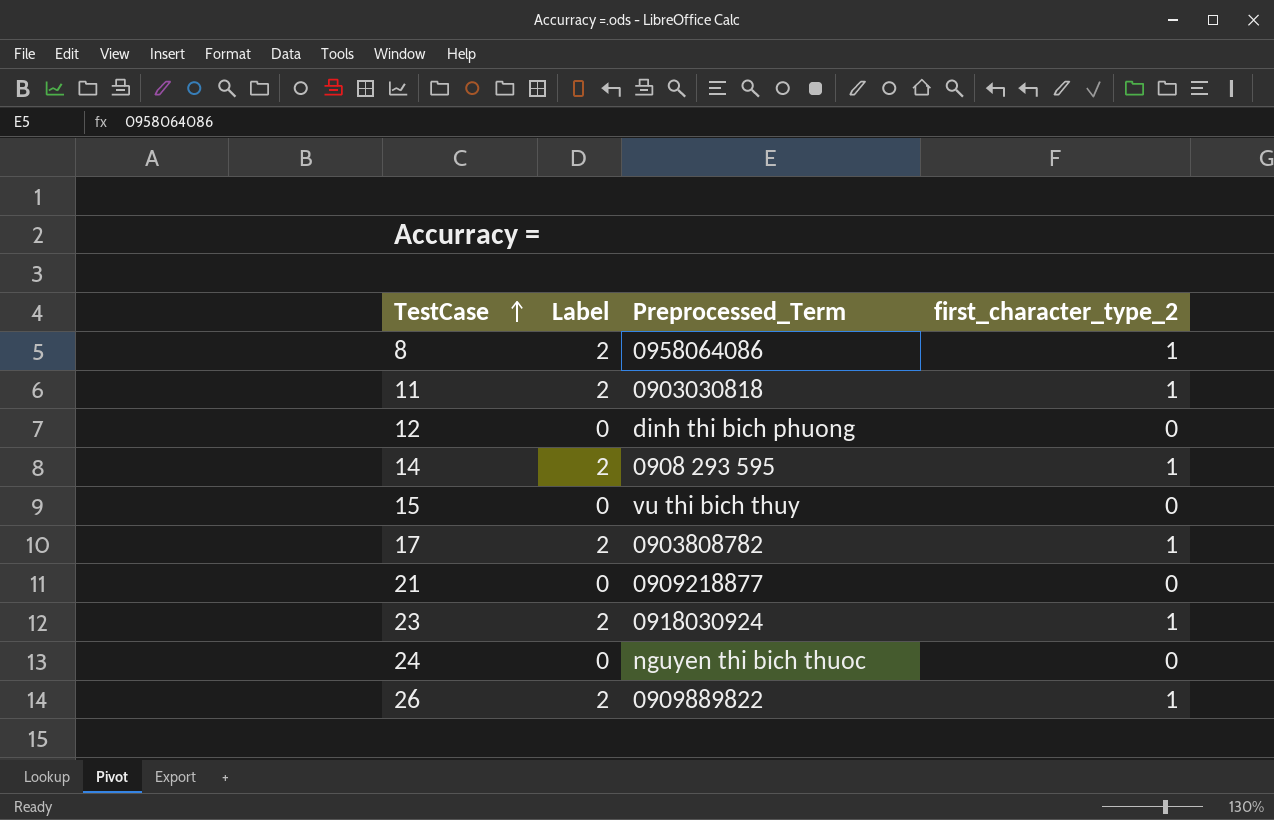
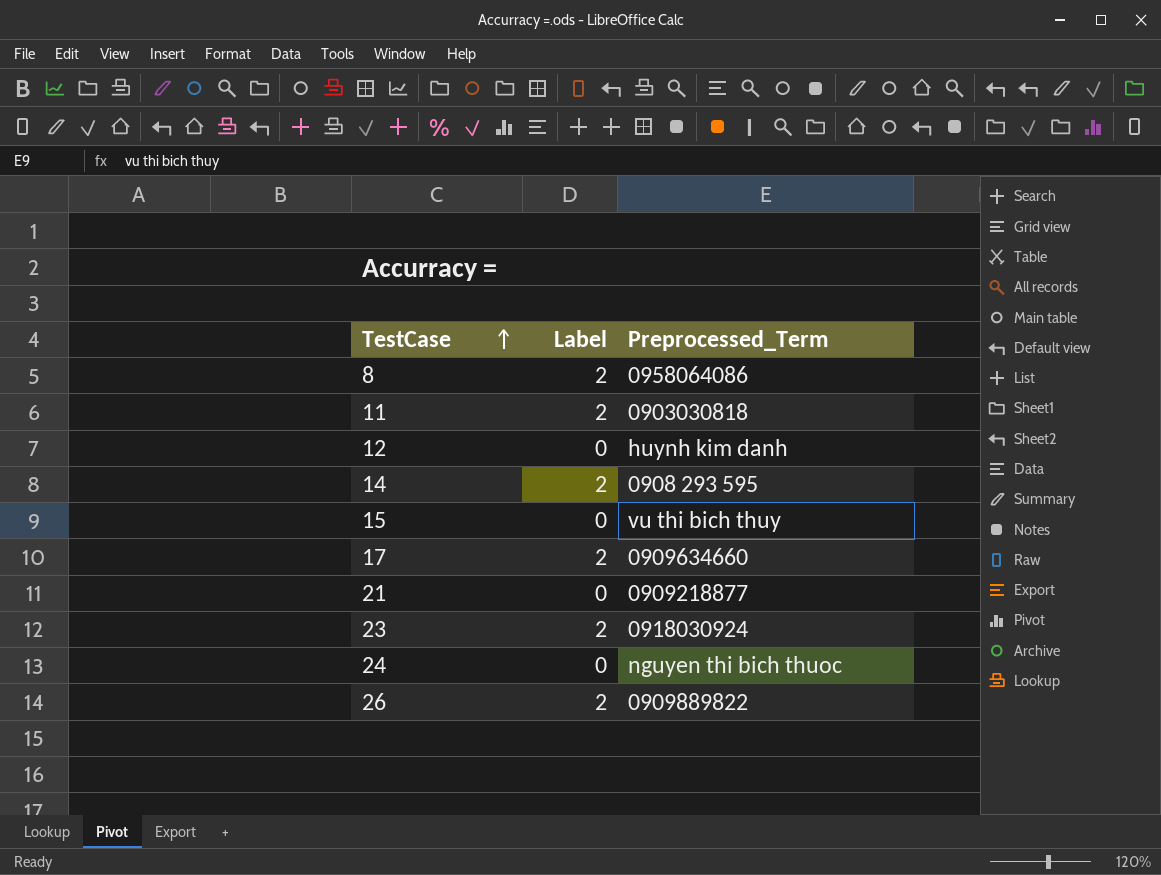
column first_character_type_2 | position: 4 -> none
12 | Preprocessed_Term: dinh thi bich phuong -> huynh kim danh
17 | Preprocessed_Term: 0903808782 -> 0909634660

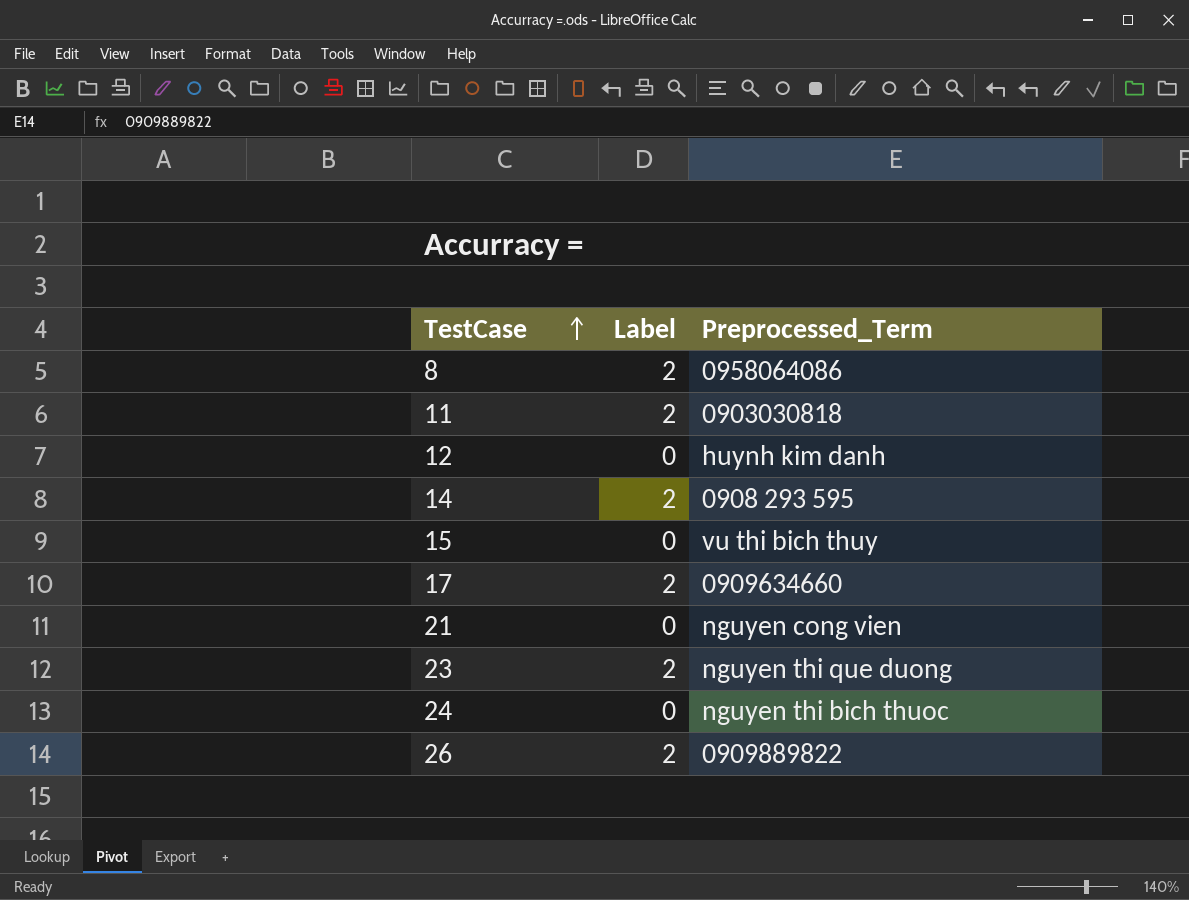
21 | Preprocessed_Term: 0909218877 -> nguyen cong vien
23 | Preprocessed_Term: 0918030924 -> nguyen thi que duong

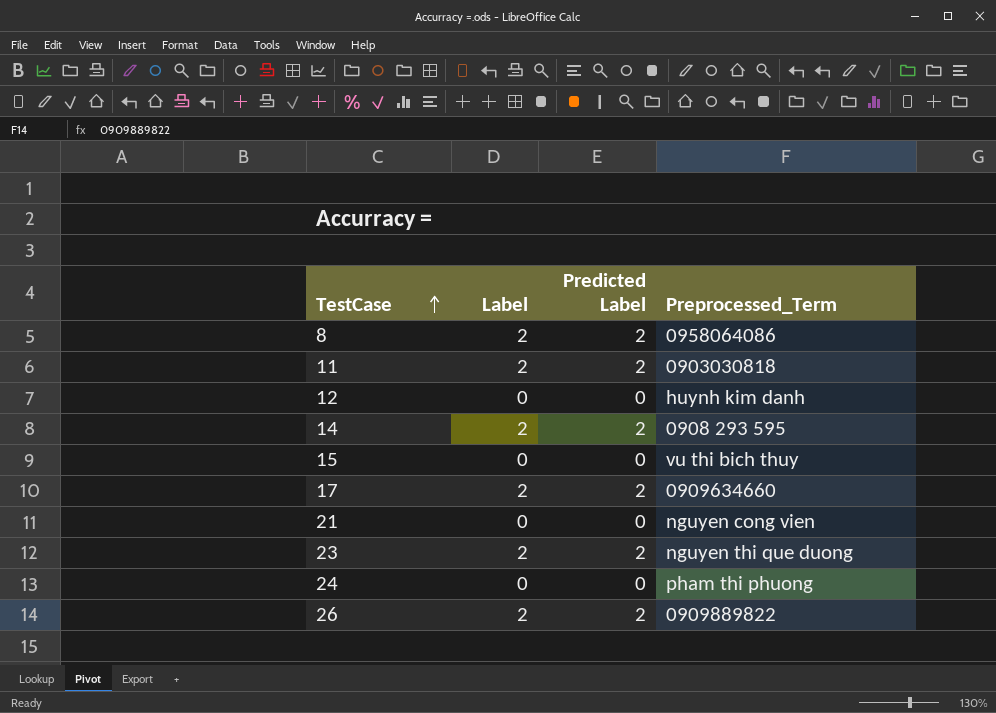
column Predicted Label | position: none -> 3
24 | Preprocessed_Term: nguyen thi bich thuoc -> pham thi phuong

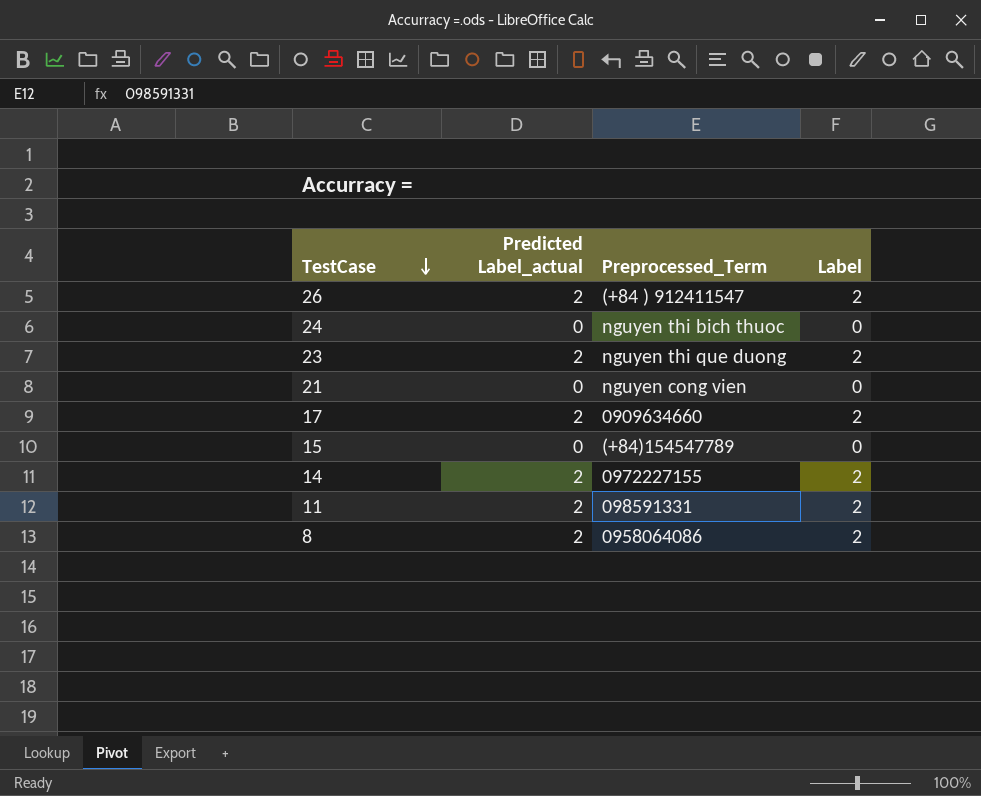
row order: TestCase ascending -> TestCase descending
column name: Predicted Label -> Predicted Label_actual
column Label | position: 2 -> 4
row 12: 0 | 0 | huynh kim danh -> none
26 | Preprocessed_Term: 0909889822 -> (+84 ) 912411547
24 | Preprocessed_Term: pham thi phuong -> nguyen thi bich thuoc
15 | Preprocessed_Term: vu thi bich thuy -> (+84)154547789
14 | Preprocessed_Term: 0908 293 595 -> 0972227155
11 | Preprocessed_Term: 0903030818 -> 098591331

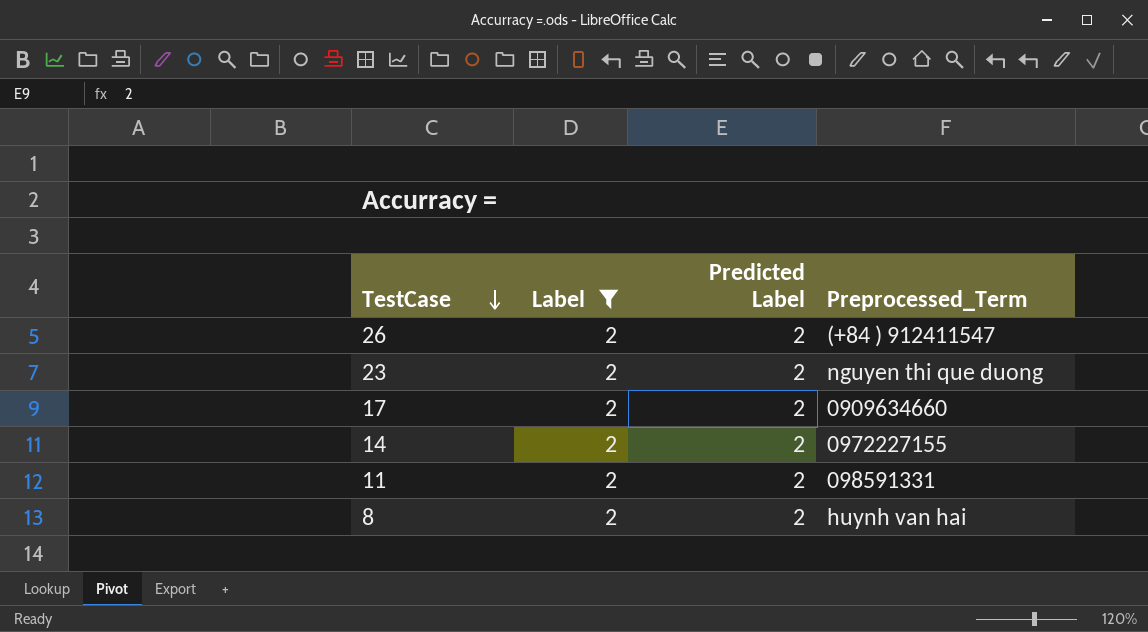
filter: none -> Label = 2
column Label | position: 4 -> 2
column name: Predicted Label_actual -> Predicted Label
8 | Preprocessed_Term: 0958064086 -> huynh van hai

